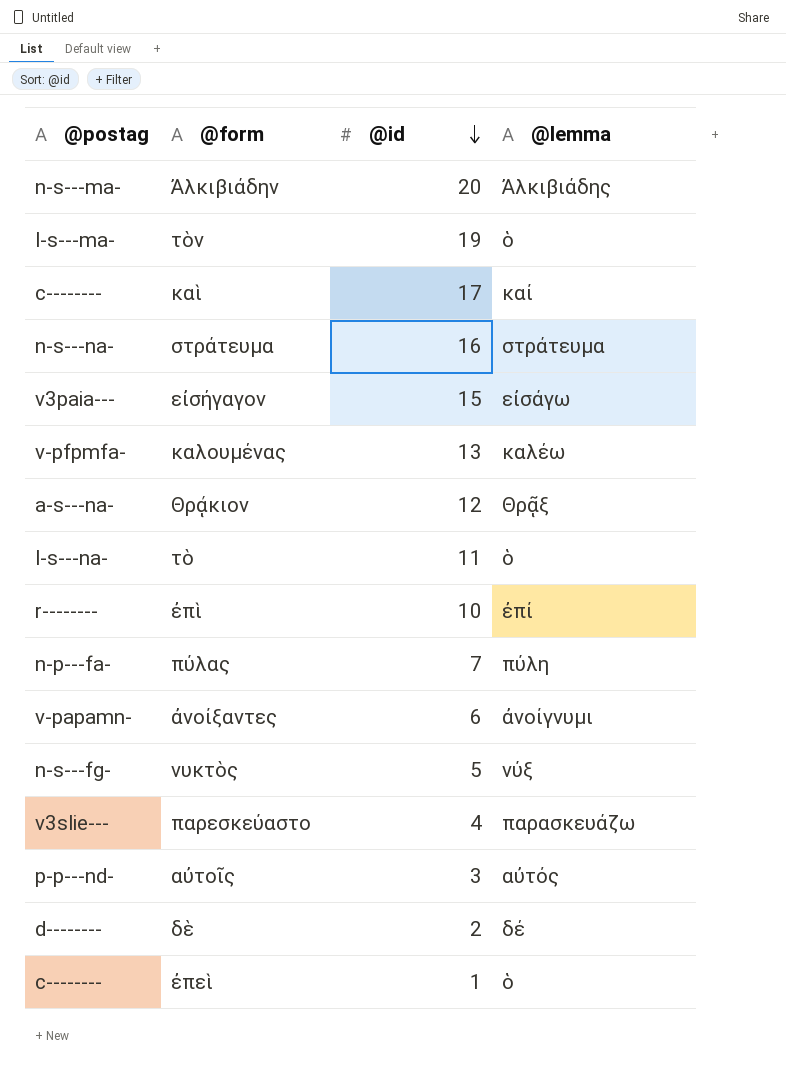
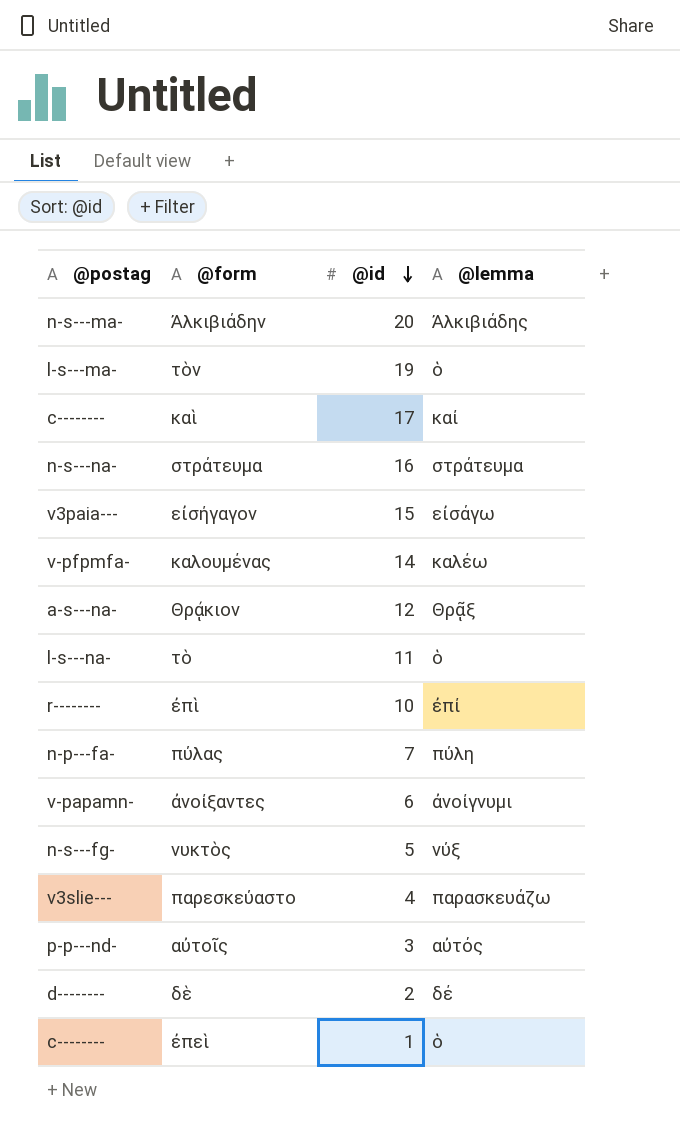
καλουμένας | @id: 13 -> 14

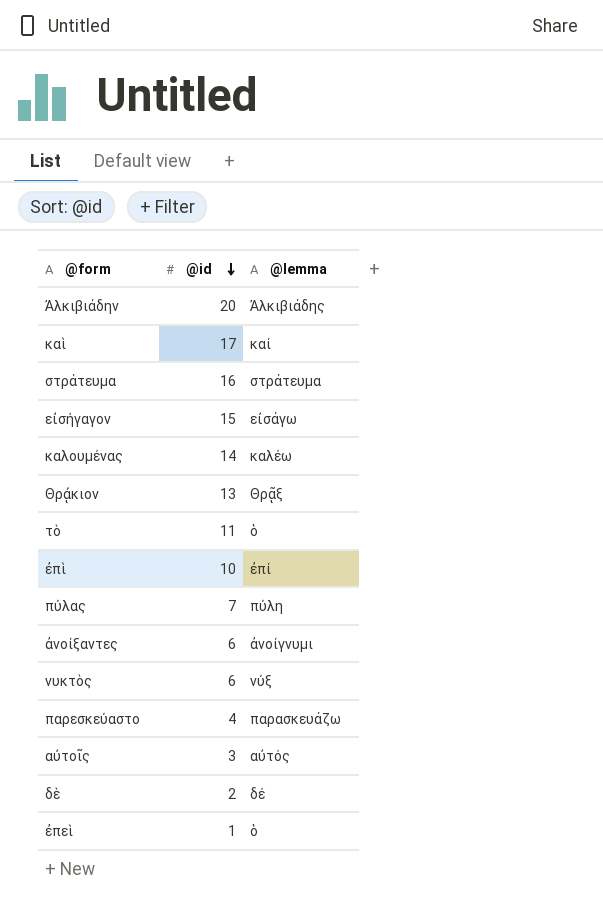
column @postag | position: 1 -> none
row τὸν: l-s---ma- | 19 | ὁ -> none
Θρᾴκιον | @id: 12 -> 13
νυκτὸς | @id: 5 -> 6

